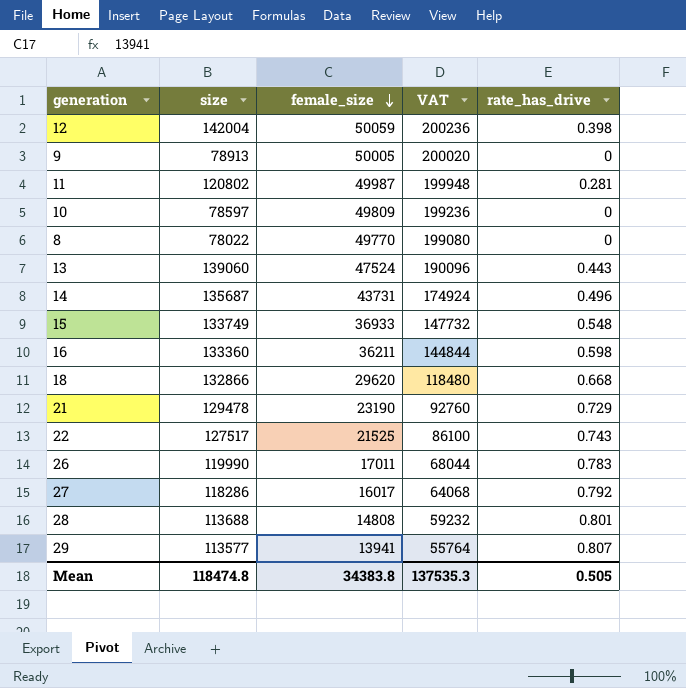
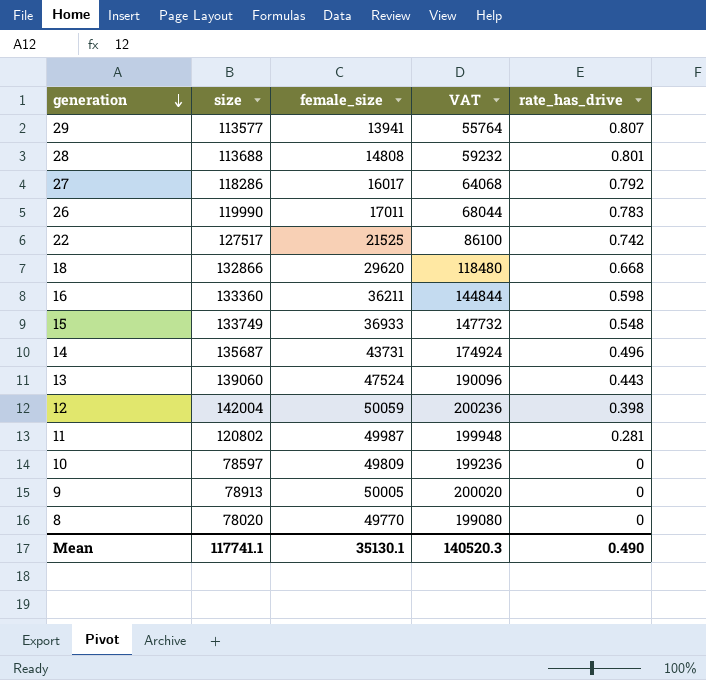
row order: female_size descending -> generation descending
row 21: 129478 | 23190 | 92760 | 0.729 -> none
22 | rate_has_drive: 0.743 -> 0.742
8 | size: 78022 -> 78020
Mean | size: 118474.8 -> 117741.1
Mean | female_size: 34383.8 -> 35130.1
Mean | VAT: 137535.3 -> 140520.3
Mean | rate_has_drive: 0.505 -> 0.490

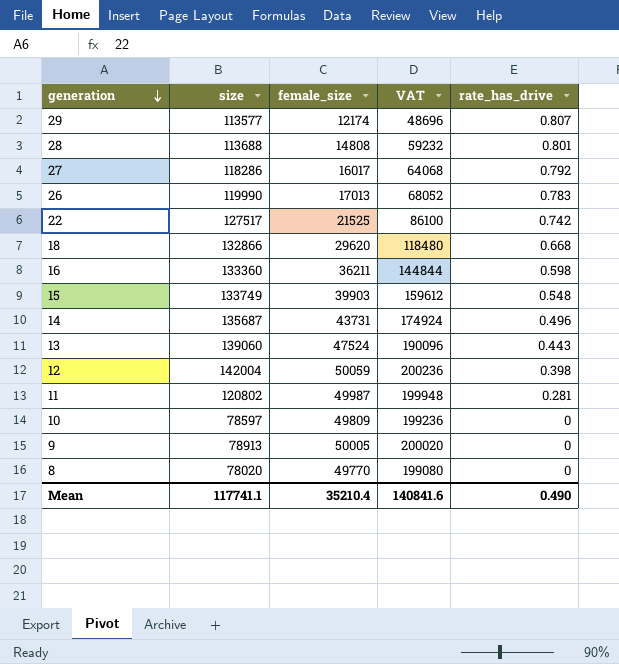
29 | female_size: 13941 -> 12174
29 | VAT: 55764 -> 48696
26 | female_size: 17011 -> 17013
26 | VAT: 68044 -> 68052
15 | female_size: 36933 -> 39903
15 | VAT: 147732 -> 159612
Mean | female_size: 35130.1 -> 35210.4
Mean | VAT: 140520.3 -> 140841.6

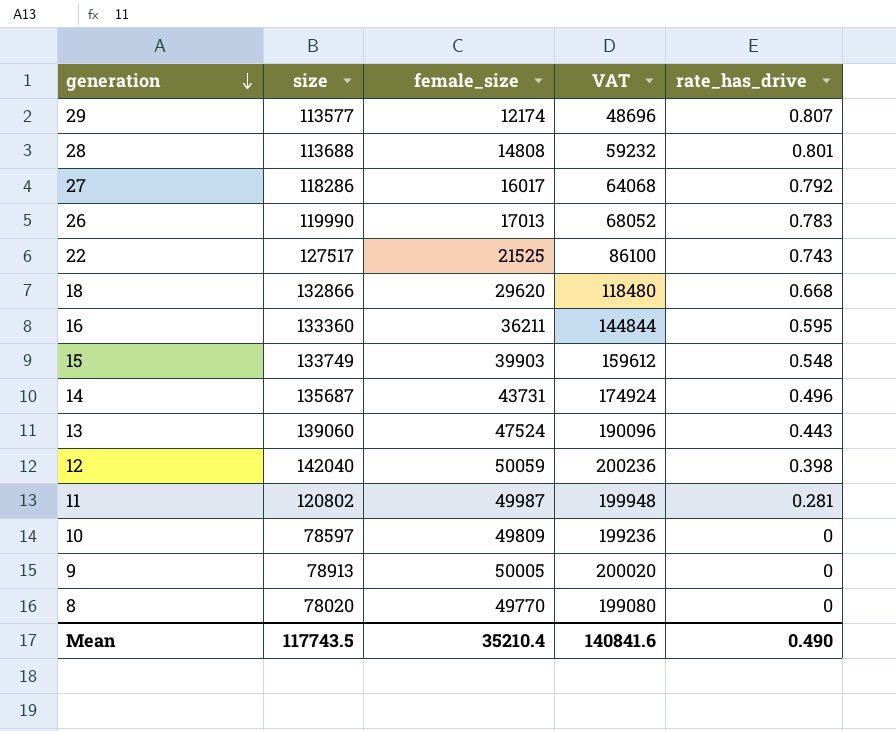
22 | rate_has_drive: 0.742 -> 0.743
16 | rate_has_drive: 0.598 -> 0.595
12 | size: 142004 -> 142040
Mean | size: 117741.1 -> 117743.5

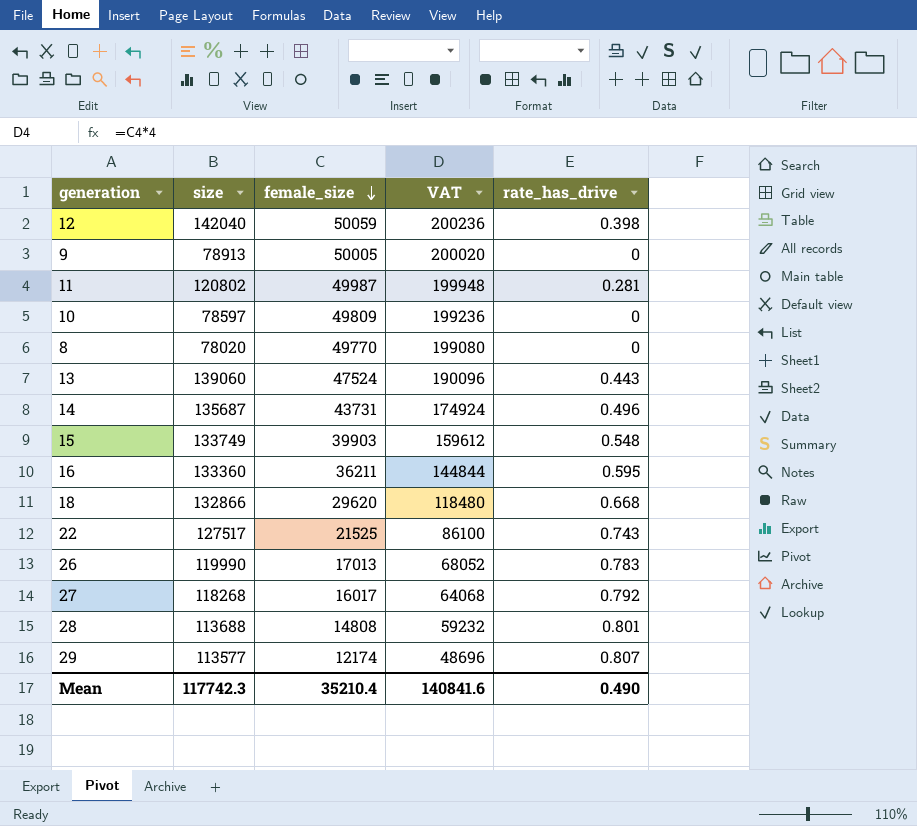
row order: generation descending -> female_size descending
27 | size: 118286 -> 118268
Mean | size: 117743.5 -> 117742.3

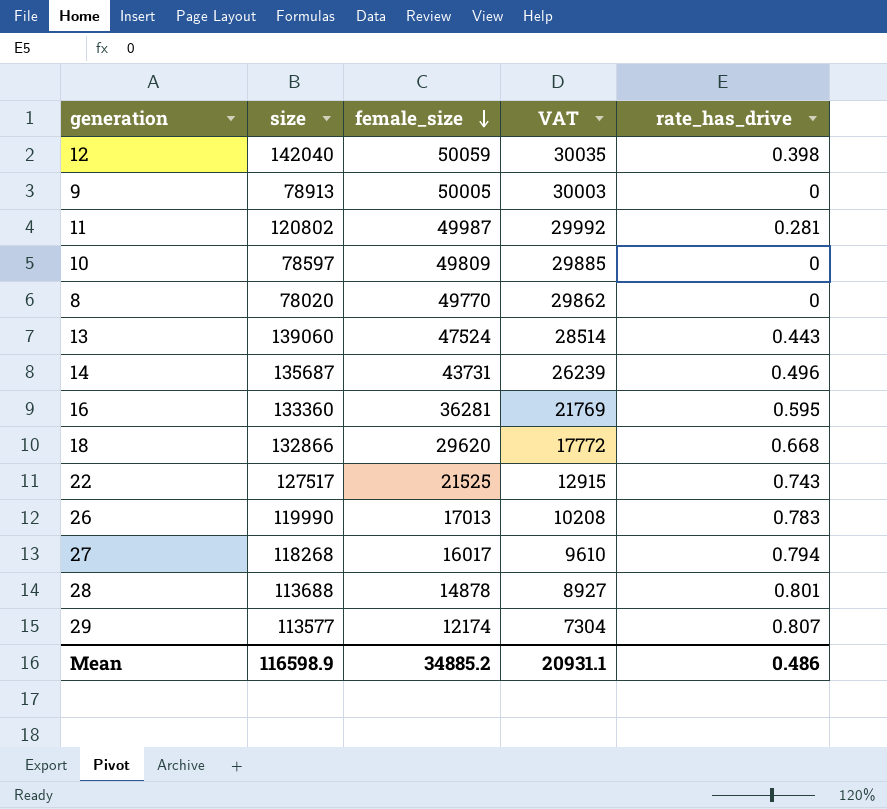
column VAT | formula: [female_size] * 4 -> [female_size] * 0.6
row 15: 133749 | 39903 | 159612 | 0.548 -> none
16 | female_size: 36211 -> 36281
27 | rate_has_drive: 0.792 -> 0.794
28 | female_size: 14808 -> 14878
Mean | size: 117742.3 -> 116598.9
Mean | female_size: 35210.4 -> 34885.2
Mean | VAT: 140841.6 -> 20931.1
Mean | rate_has_drive: 0.490 -> 0.486

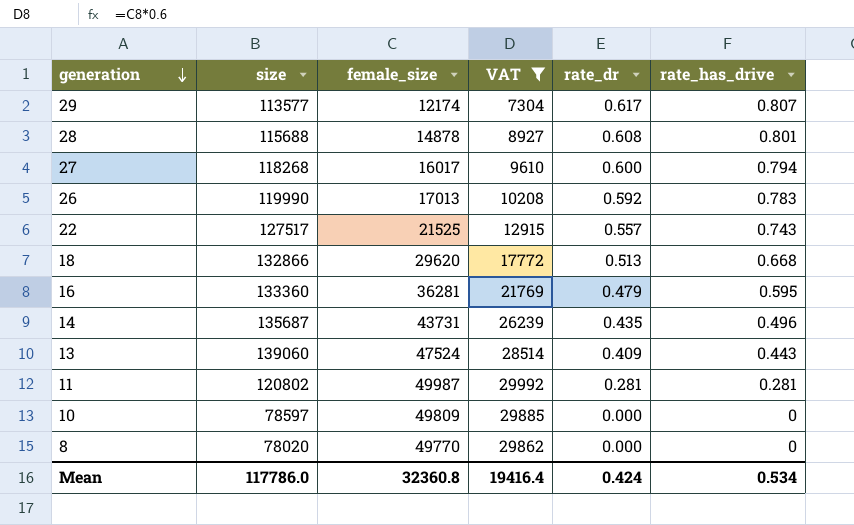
filter: none -> VAT <= 29992
row order: female_size descending -> generation descending
column rate_dr | position: none -> 5
28 | size: 113688 -> 115688
Mean | size: 116598.9 -> 117786.0
Mean | female_size: 34885.2 -> 32360.8
Mean | VAT: 20931.1 -> 19416.4
Mean | rate_has_drive: 0.486 -> 0.534

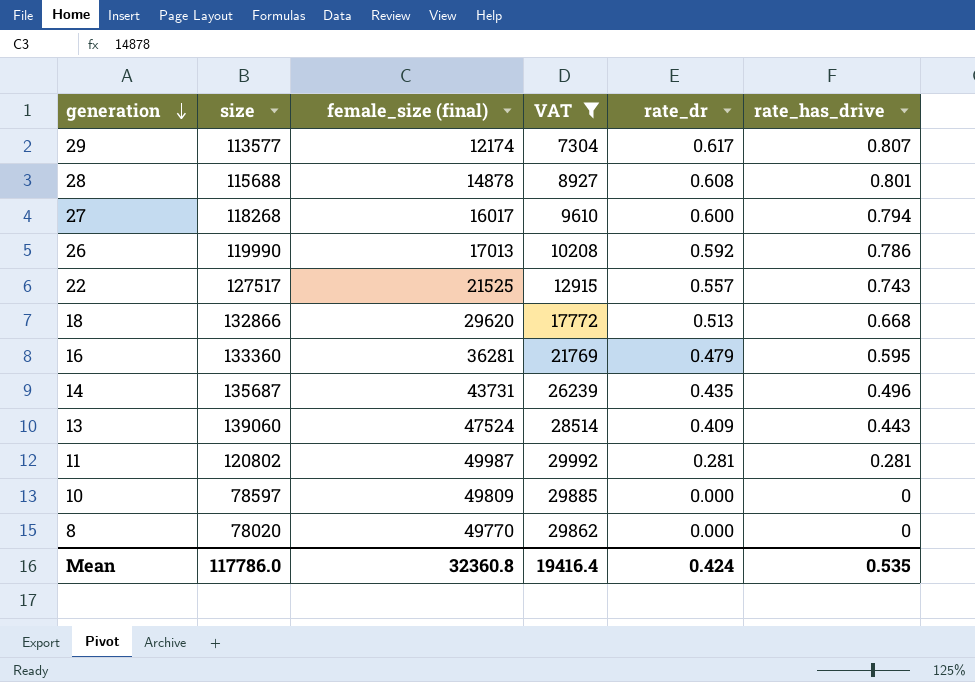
column name: female_size -> female_size (final)
26 | rate_has_drive: 0.783 -> 0.786
Mean | rate_has_drive: 0.534 -> 0.535

